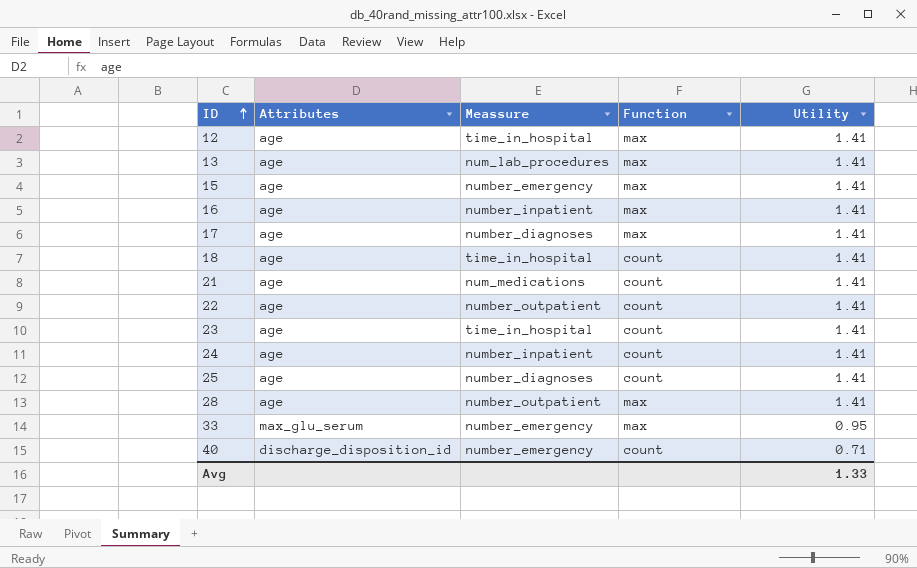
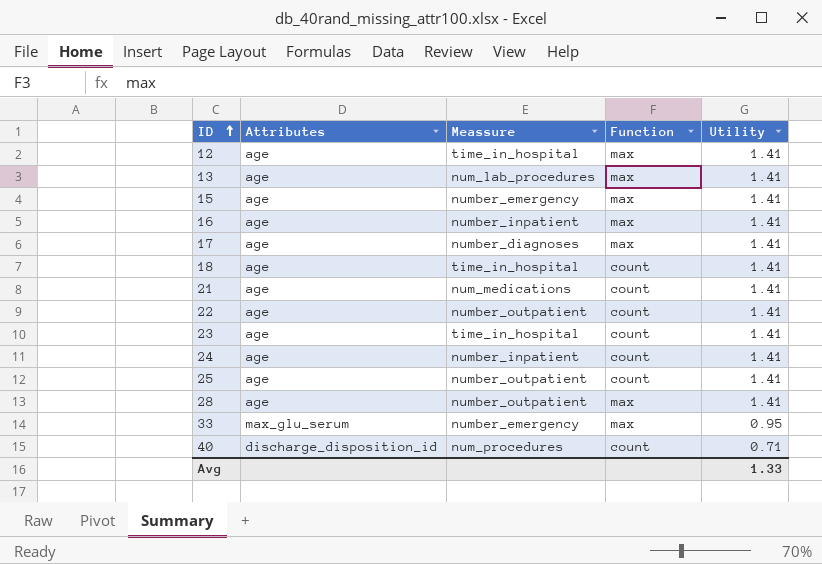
25 | Meassure: number_diagnoses -> number_outpatient
40 | Meassure: number_emergency -> num_procedures

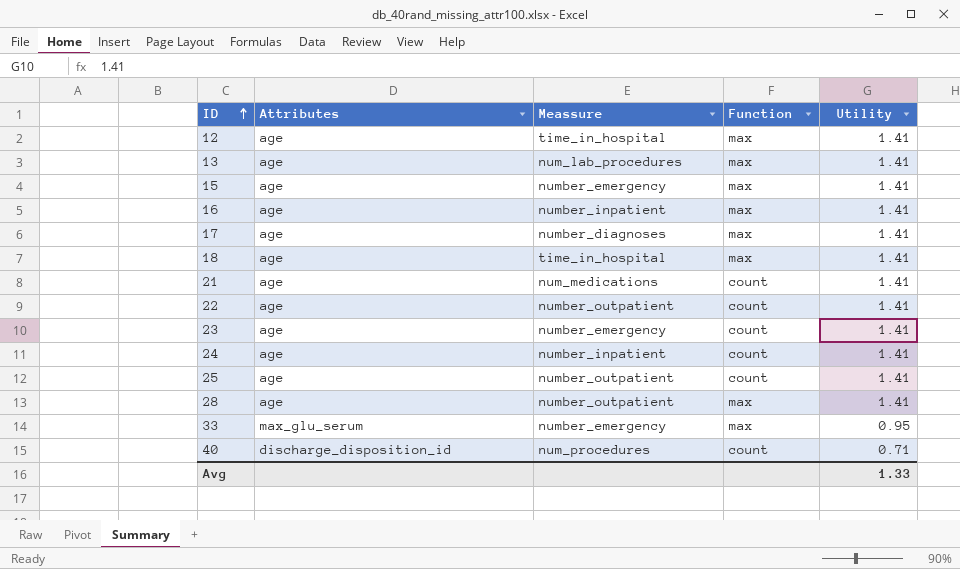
18 | Function: count -> max
23 | Meassure: time_in_hospital -> number_emergency

